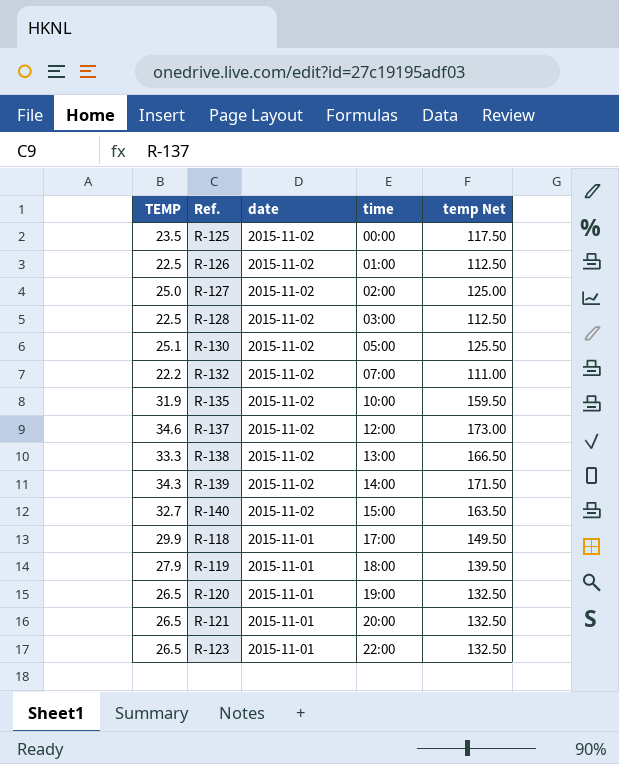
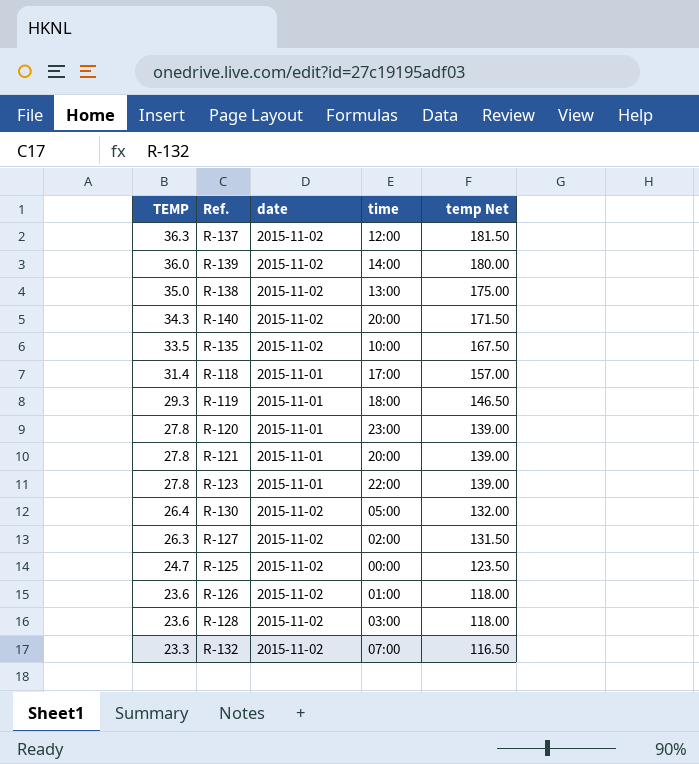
row order: date descending -> TEMP descending
R-137 | TEMP: 34.6 -> 36.3
R-137 | temp Net: 173.00 -> 181.50
R-139 | TEMP: 34.3 -> 36.0
R-139 | temp Net: 171.50 -> 180.00
R-138 | TEMP: 33.3 -> 35.0
R-138 | temp Net: 166.50 -> 175.00
R-140 | TEMP: 32.7 -> 34.3
R-140 | time: 15:00 -> 20:00
R-140 | temp Net: 163.50 -> 171.50
R-135 | TEMP: 31.9 -> 33.5
R-135 | temp Net: 159.50 -> 167.50
R-118 | TEMP: 29.9 -> 31.4
R-118 | temp Net: 149.50 -> 157.00
R-119 | TEMP: 27.9 -> 29.3
R-119 | temp Net: 139.50 -> 146.50
R-120 | TEMP: 26.5 -> 27.8
R-120 | time: 19:00 -> 23:00
R-120 | temp Net: 132.50 -> 139.00
R-121 | TEMP: 26.5 -> 27.8
R-121 | temp Net: 132.50 -> 139.00
R-123 | TEMP: 26.5 -> 27.8
R-123 | temp Net: 132.50 -> 139.00
R-130 | TEMP: 25.1 -> 26.4
R-130 | temp Net: 125.50 -> 132.00
R-127 | TEMP: 25.0 -> 26.3
R-127 | temp Net: 125.00 -> 131.50
R-125 | TEMP: 23.5 -> 24.7
R-125 | temp Net: 117.50 -> 123.50
R-126 | TEMP: 22.5 -> 23.6
R-126 | temp Net: 112.50 -> 118.00
R-128 | TEMP: 22.5 -> 23.6
R-128 | temp Net: 112.50 -> 118.00
R-132 | TEMP: 22.2 -> 23.3
R-132 | temp Net: 111.00 -> 116.50

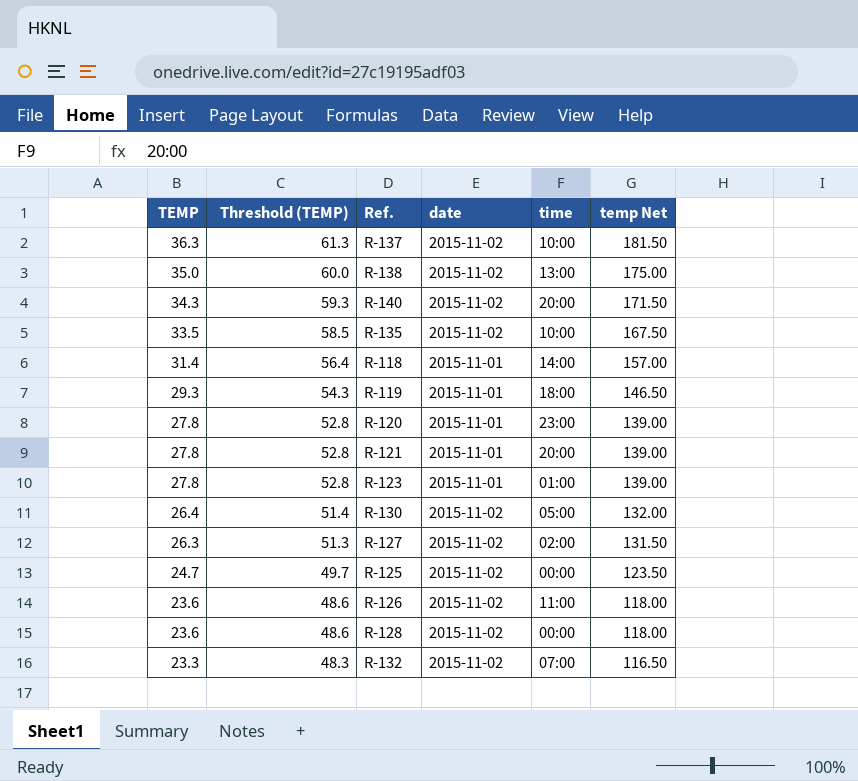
column Threshold (TEMP) | formula: none -> [TEMP] + 25
row R-139: 36.0 | 2015-11-02 | 14:00 | 180.00 -> none
R-137 | time: 12:00 -> 10:00
R-118 | time: 17:00 -> 14:00
R-123 | time: 22:00 -> 01:00
R-126 | time: 01:00 -> 11:00
R-128 | time: 03:00 -> 00:00

